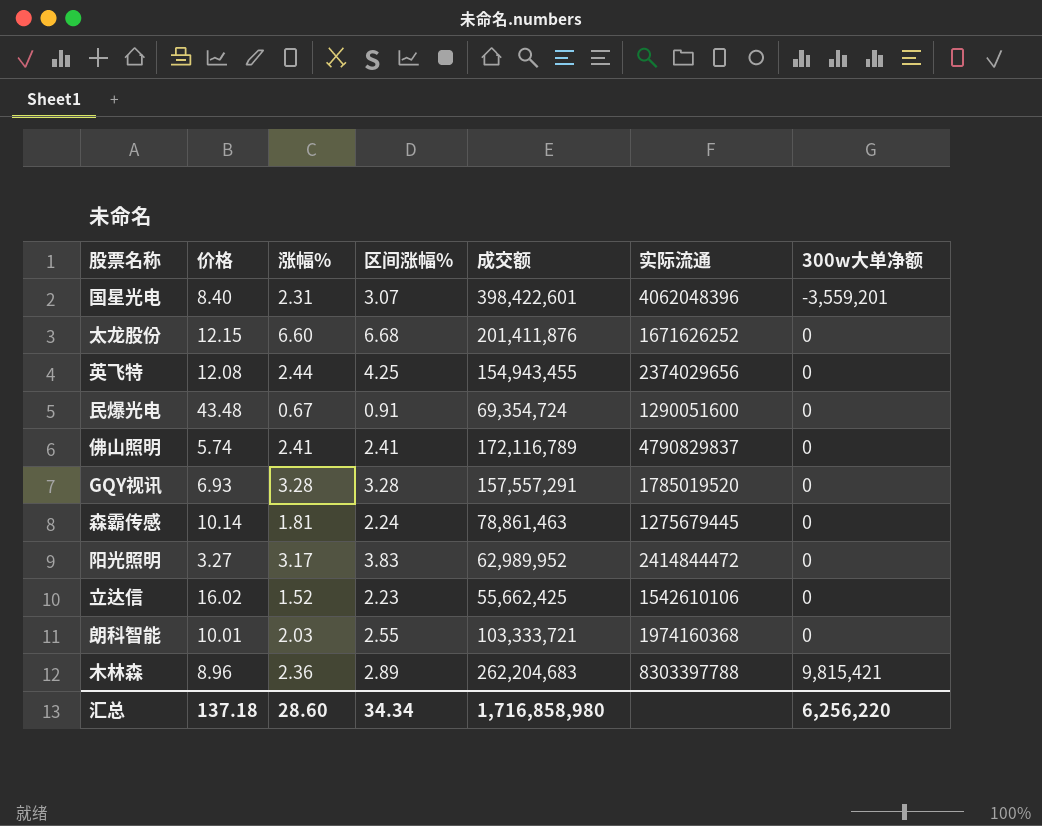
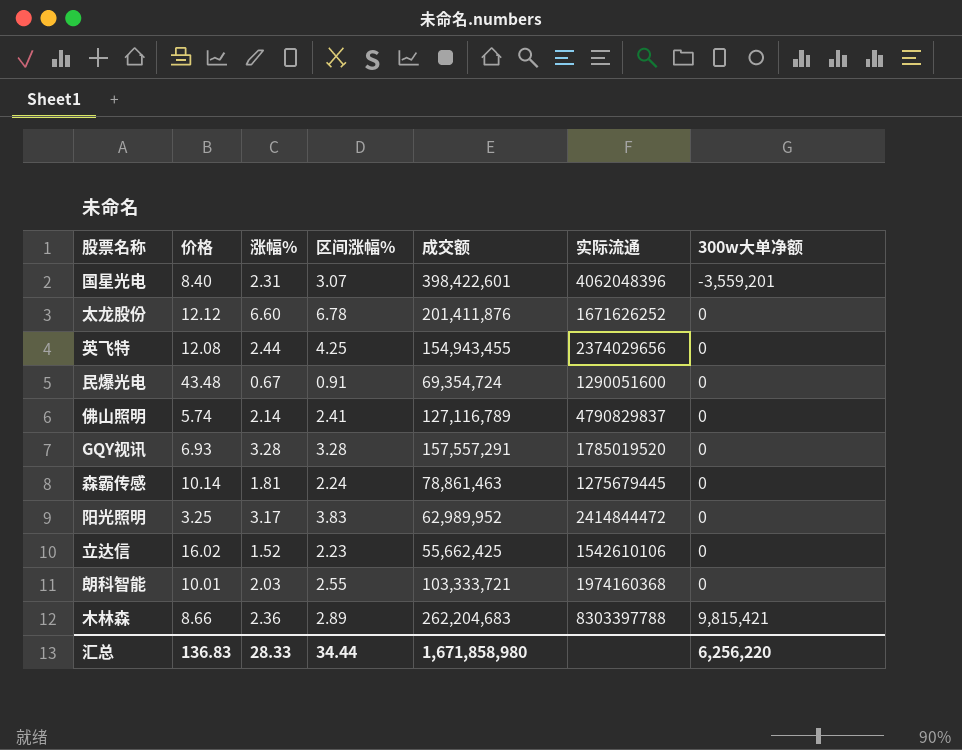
太龙股份 | 价格: 12.15 -> 12.12
太龙股份 | 区间涨幅%: 6.68 -> 6.78
佛山照明 | 涨幅%: 2.41 -> 2.14
佛山照明 | 成交额: 172,116,789 -> 127,116,789
阳光照明 | 价格: 3.27 -> 3.25
木林森 | 价格: 8.96 -> 8.66
汇总 | 价格: 137.18 -> 136.83
汇总 | 涨幅%: 28.60 -> 28.33
汇总 | 区间涨幅%: 34.34 -> 34.44
汇总 | 成交额: 1,716,858,980 -> 1,671,858,980

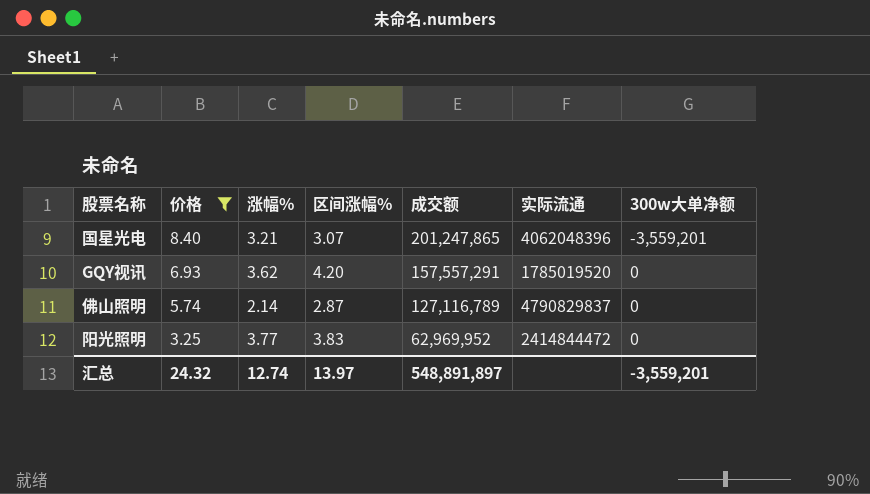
filter: none -> 价格 <= 8.40
row order: 300w大单净额 ascending -> 价格 descending
国星光电 | 涨幅%: 2.31 -> 3.21
国星光电 | 成交额: 398,422,601 -> 201,247,865
GQY视讯 | 涨幅%: 3.28 -> 3.62
GQY视讯 | 区间涨幅%: 3.28 -> 4.20
佛山照明 | 区间涨幅%: 2.41 -> 2.87
阳光照明 | 涨幅%: 3.17 -> 3.77
阳光照明 | 成交额: 62,989,952 -> 62,969,952
汇总 | 价格: 136.83 -> 24.32
汇总 | 涨幅%: 28.33 -> 12.74
汇总 | 区间涨幅%: 34.44 -> 13.97
汇总 | 成交额: 1,671,858,980 -> 548,891,897
汇总 | 300w大单净额: 6,256,220 -> -3,559,201

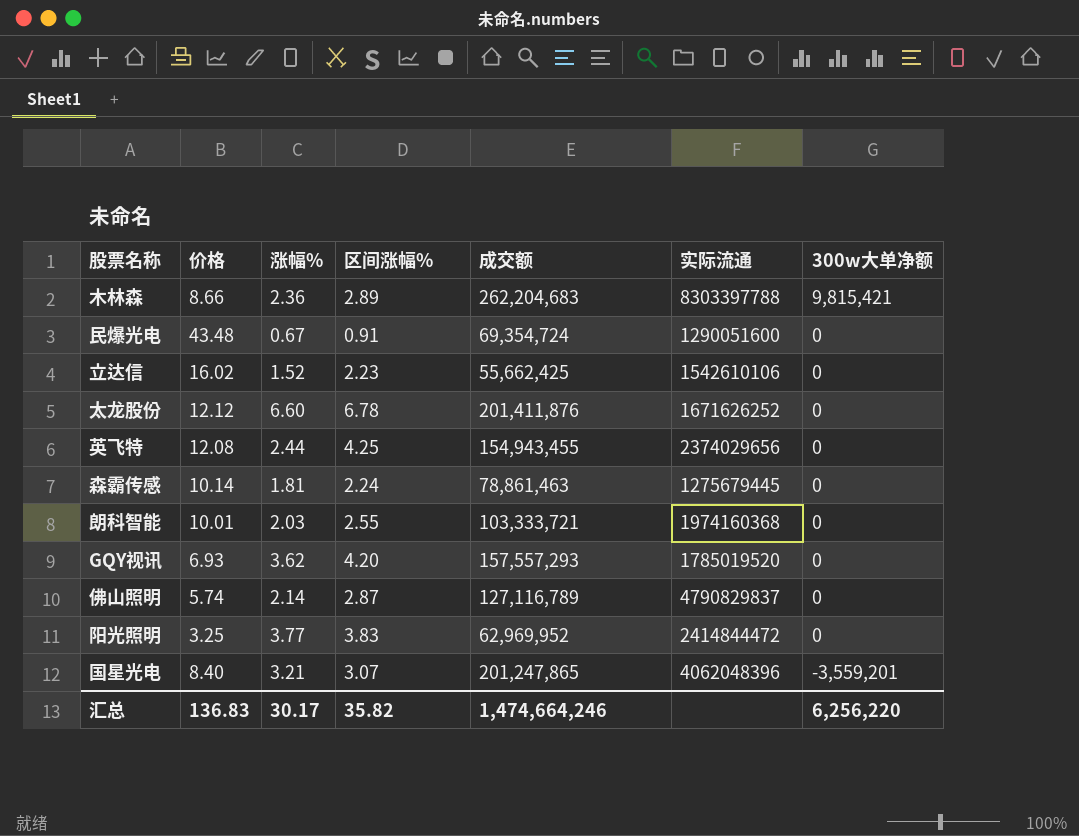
filter: 价格 <= 8.40 -> none
row order: 价格 descending -> 300w大单净额 descending
GQY视讯 | 成交额: 157,557,291 -> 157,557,293
汇总 | 价格: 24.32 -> 136.83
汇总 | 涨幅%: 12.74 -> 30.17
汇总 | 区间涨幅%: 13.97 -> 35.82
汇总 | 成交额: 548,891,897 -> 1,474,664,246
汇总 | 300w大单净额: -3,559,201 -> 6,256,220

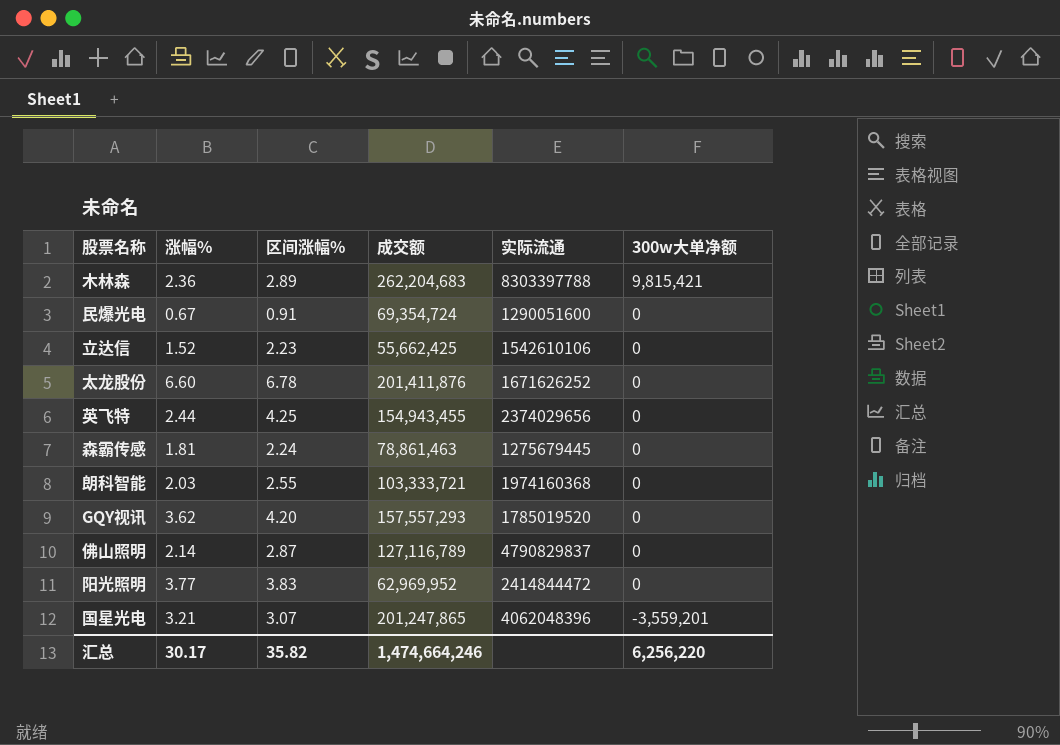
column 价格 | position: 2 -> none

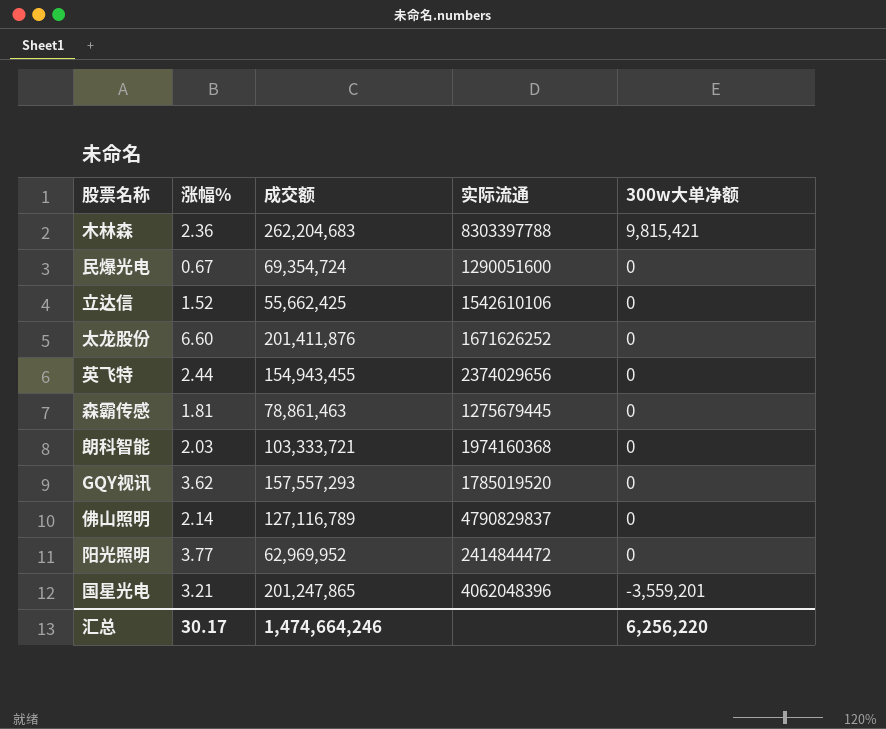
column 区间涨幅% | position: 3 -> none

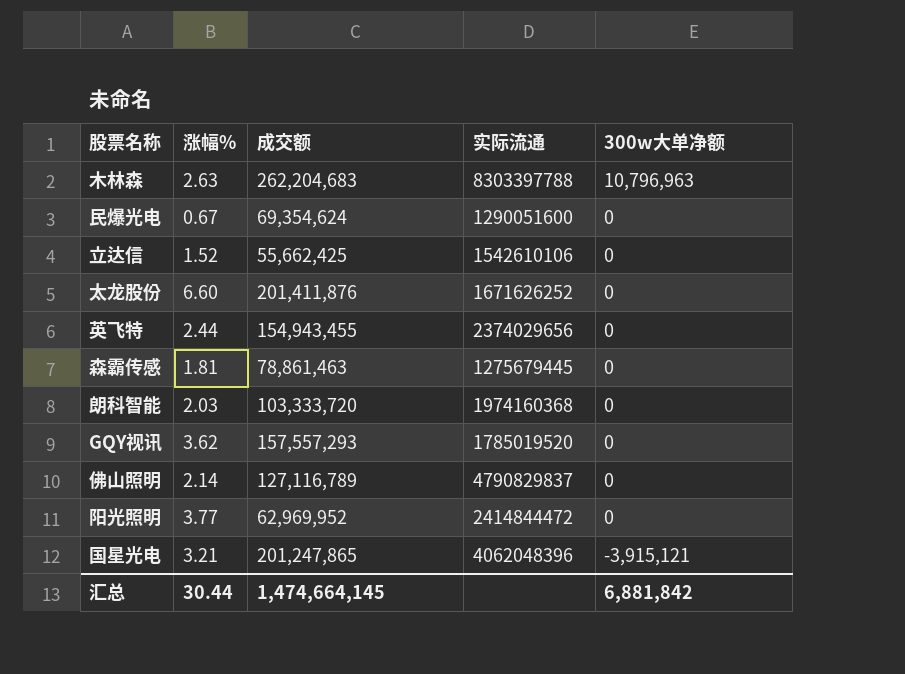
木林森 | 涨幅%: 2.36 -> 2.63
木林森 | 300w大单净额: 9,815,421 -> 10,796,963
民爆光电 | 成交额: 69,354,724 -> 69,354,624
朗科智能 | 成交额: 103,333,721 -> 103,333,720
国星光电 | 300w大单净额: -3,559,201 -> -3,915,121
汇总 | 涨幅%: 30.17 -> 30.44
汇总 | 成交额: 1,474,664,246 -> 1,474,664,145
汇总 | 300w大单净额: 6,256,220 -> 6,881,842

